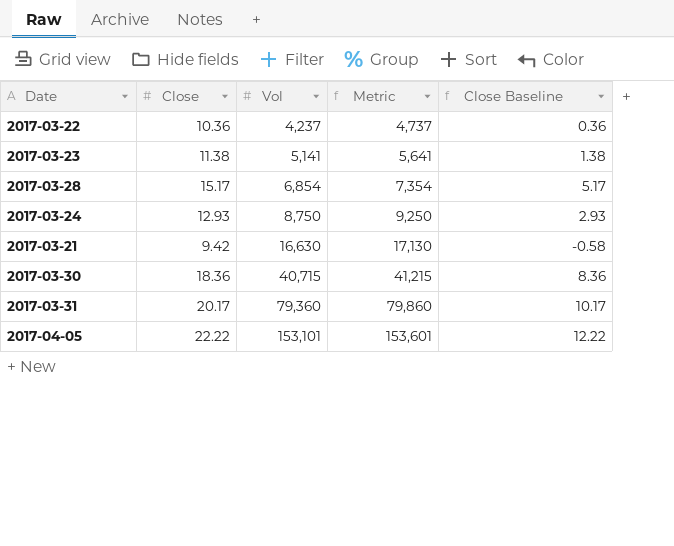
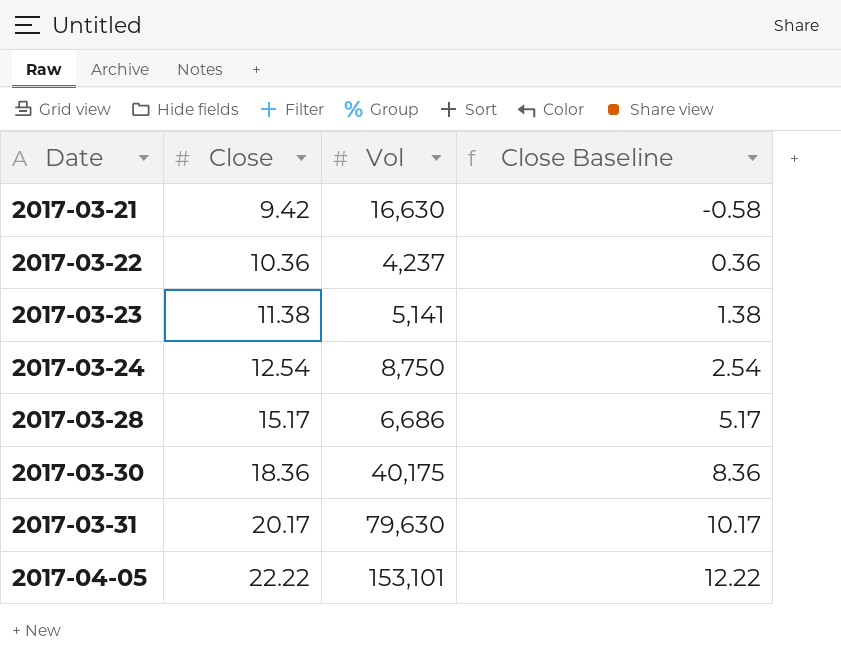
row order: Vol ascending -> Date ascending
column Metric | formula: [Vol] + 500 -> none
2017-03-24 | Close: 12.93 -> 12.54
2017-03-24 | Close Baseline: 2.93 -> 2.54
2017-03-28 | Vol: 6,854 -> 6,686
2017-03-30 | Vol: 40,715 -> 40,175
2017-03-31 | Vol: 79,360 -> 79,630

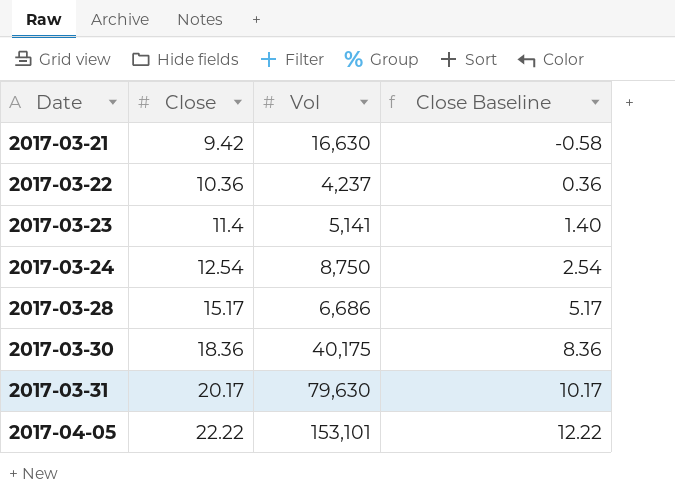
2017-03-23 | Close: 11.38 -> 11.4
2017-03-23 | Close Baseline: 1.38 -> 1.40

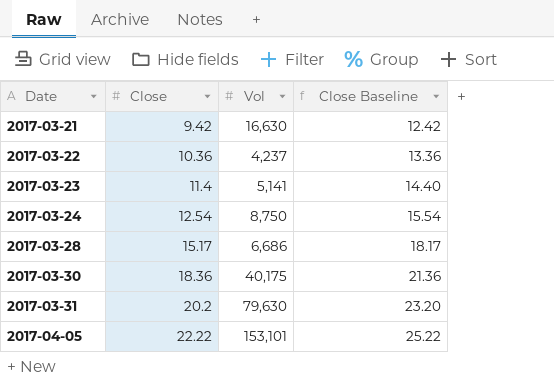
column Close Baseline | formula: [Close] - 10 -> [Close] + 3
2017-03-31 | Close: 20.17 -> 20.2

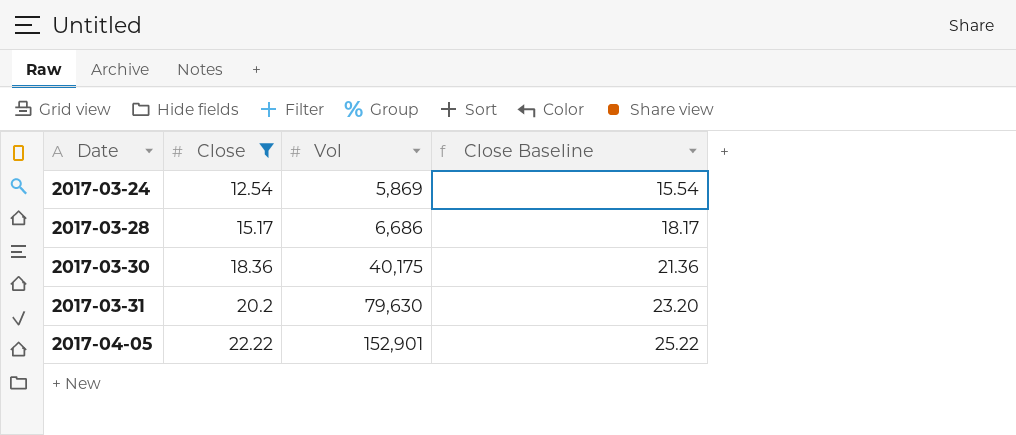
filter: none -> Close >= 12.54
2017-03-24 | Vol: 8,750 -> 5,869
2017-04-05 | Vol: 153,101 -> 152,901

